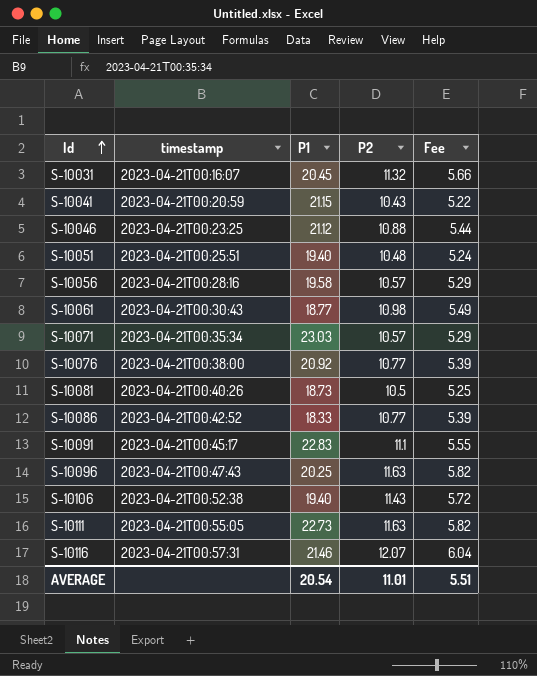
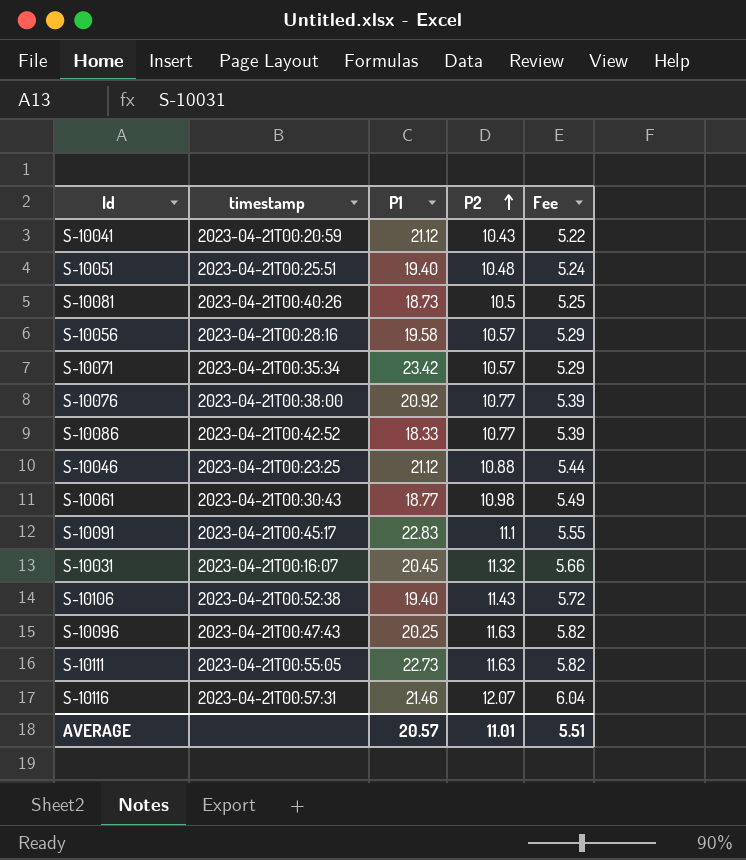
row order: Id ascending -> P2 ascending
S-10041 | P1: 21.15 -> 21.12
S-10071 | P1: 23.03 -> 23.42
AVERAGE | P1: 20.54 -> 20.57

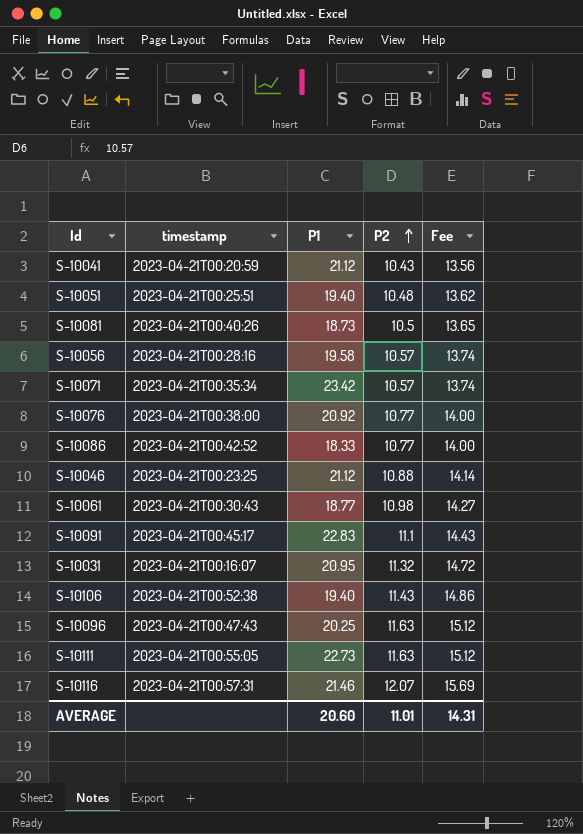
column Fee | formula: [P2] * 0.5 -> [P2] * 1.3
S-10031 | P1: 20.45 -> 20.95
AVERAGE | P1: 20.57 -> 20.60
AVERAGE | Fee: 5.51 -> 14.31

